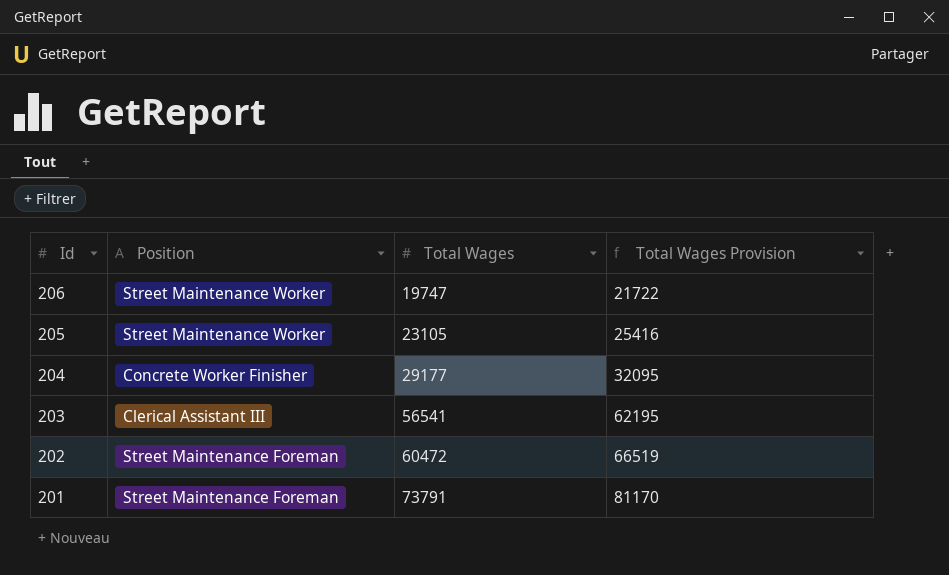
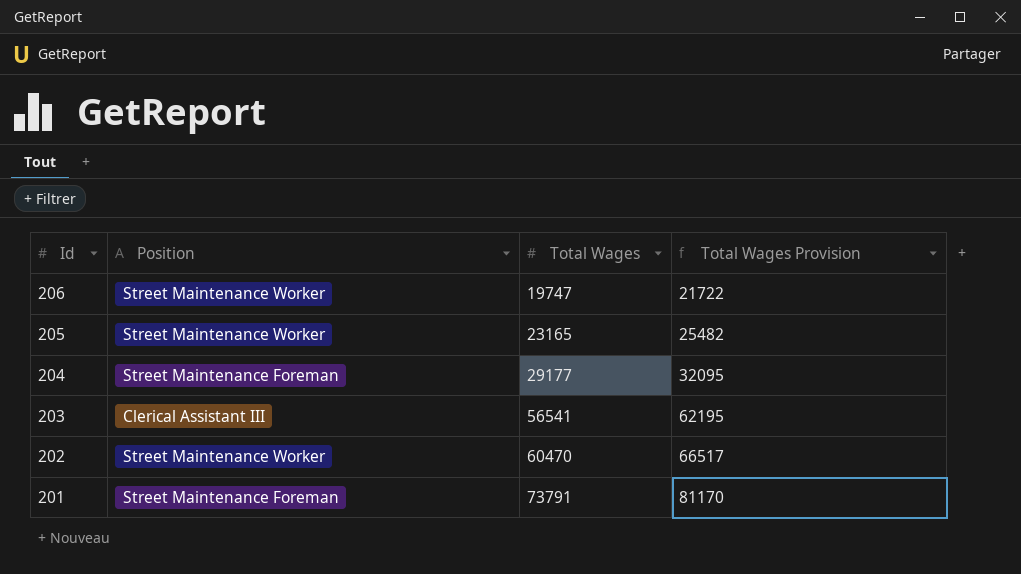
205 | Total Wages: 23105 -> 23165
205 | Total Wages Provision: 25416 -> 25482
204 | Position: Concrete Worker Finisher -> Street Maintenance Foreman
202 | Position: Street Maintenance Foreman -> Street Maintenance Worker
202 | Total Wages: 60472 -> 60470
202 | Total Wages Provision: 66519 -> 66517

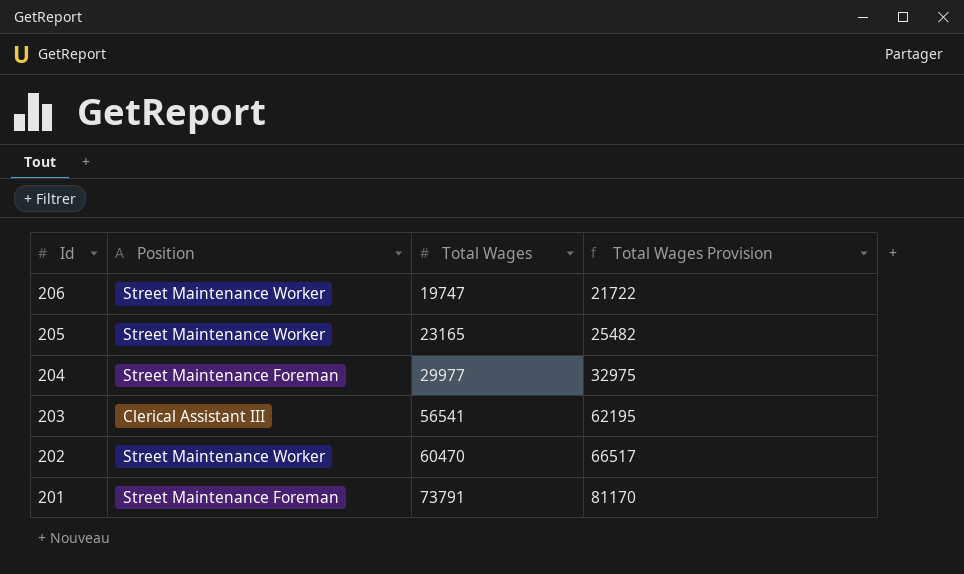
204 | Total Wages: 29177 -> 29977
204 | Total Wages Provision: 32095 -> 32975

